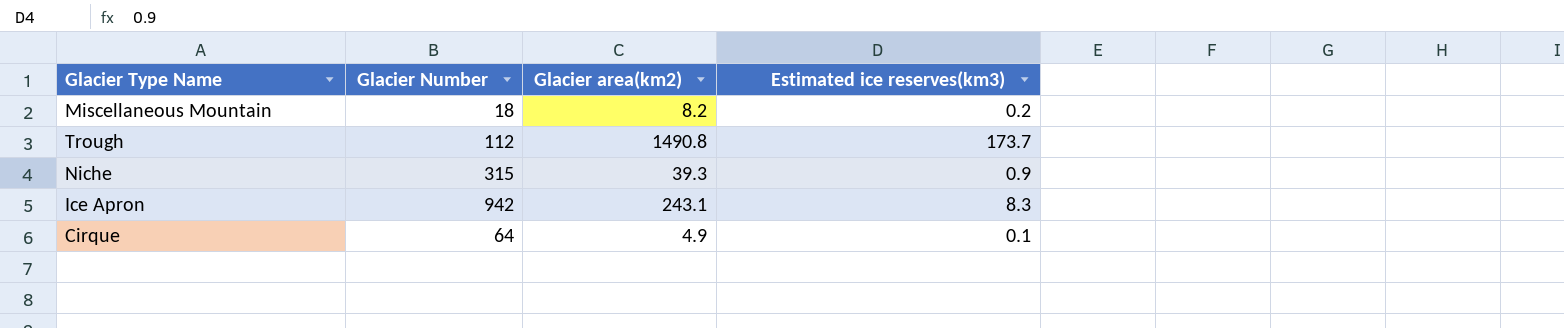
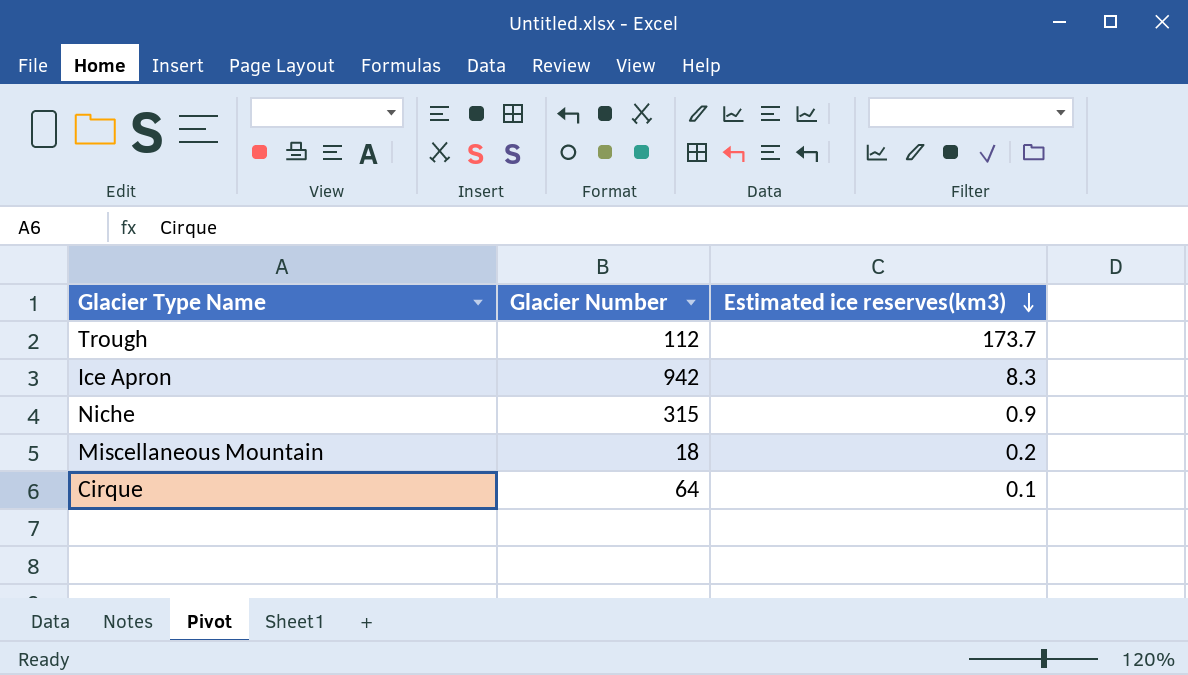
row order: none -> Estimated ice reserves(km3) descending
column Glacier area(km2) | position: 3 -> none

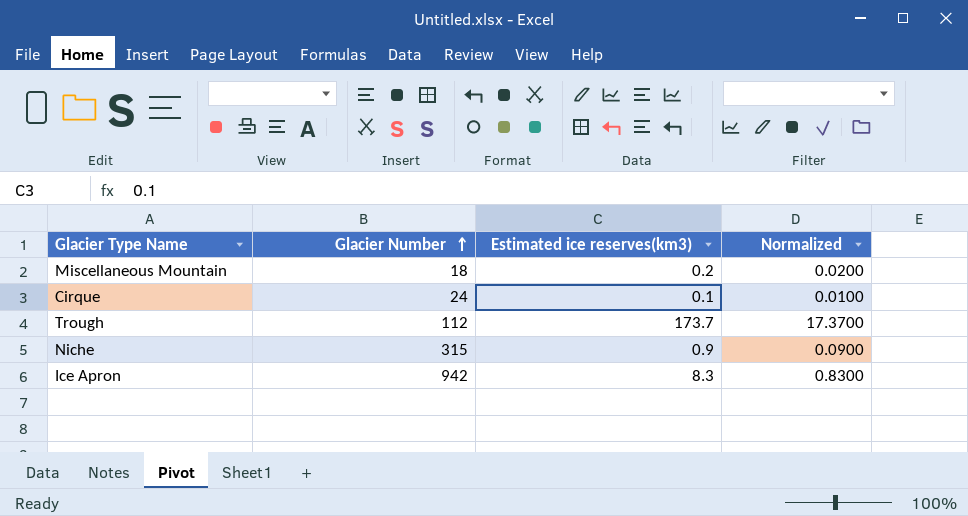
row order: Estimated ice reserves(km3) descending -> Glacier Number ascending
column Normalized | formula: none -> [Estimated ice reserves(km3)] * 0.1
Cirque | Glacier Number: 64 -> 24

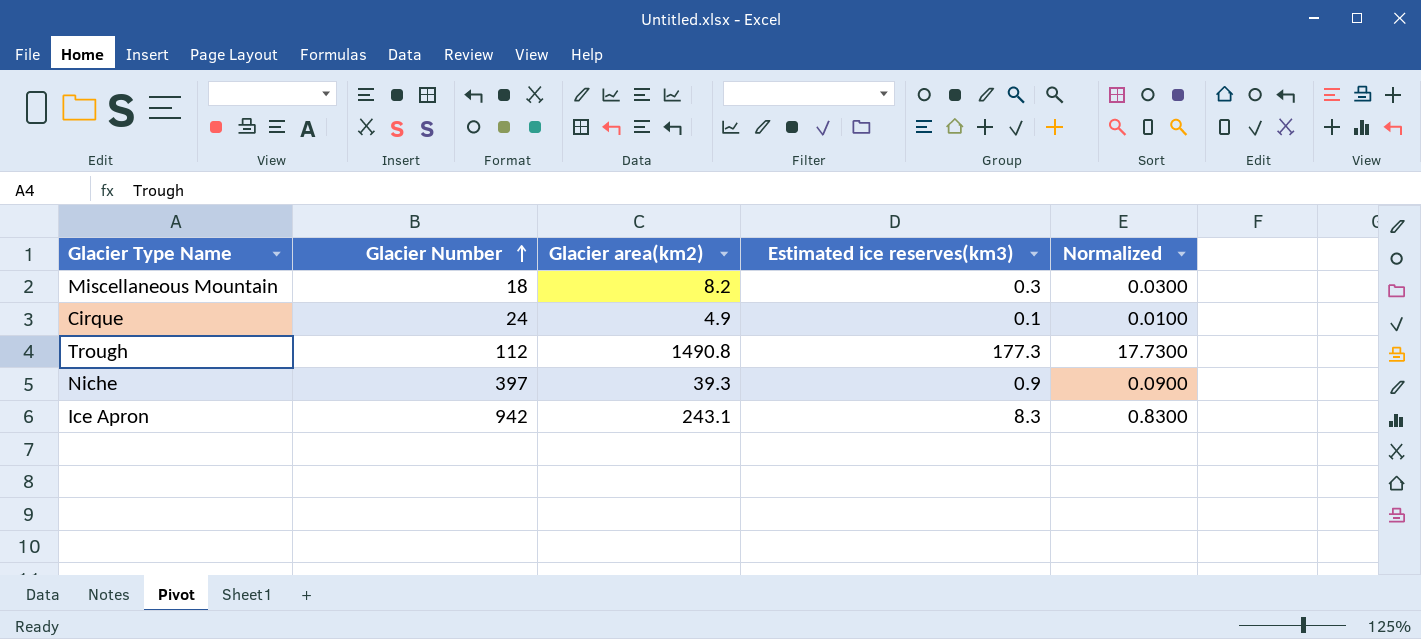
column Glacier area(km2) | position: none -> 3
Miscellaneous Mountain | Estimated ice reserves(km3): 0.2 -> 0.3
Miscellaneous Mountain | Normalized: 0.0200 -> 0.0300
Trough | Estimated ice reserves(km3): 173.7 -> 177.3
Trough | Normalized: 17.3700 -> 17.7300
Niche | Glacier Number: 315 -> 397

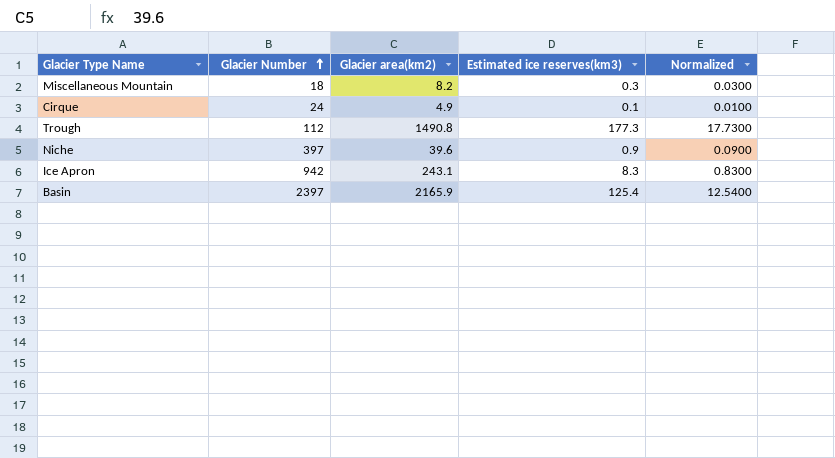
Niche | Glacier area(km2): 39.3 -> 39.6
row Basin: none -> 2397 | 2165.9 | 125.4 | 12.5400

